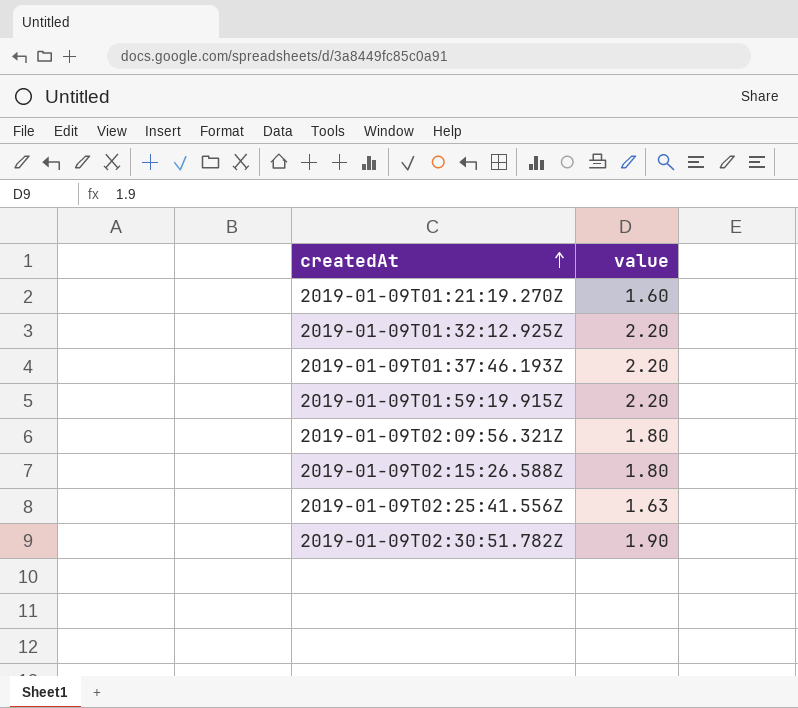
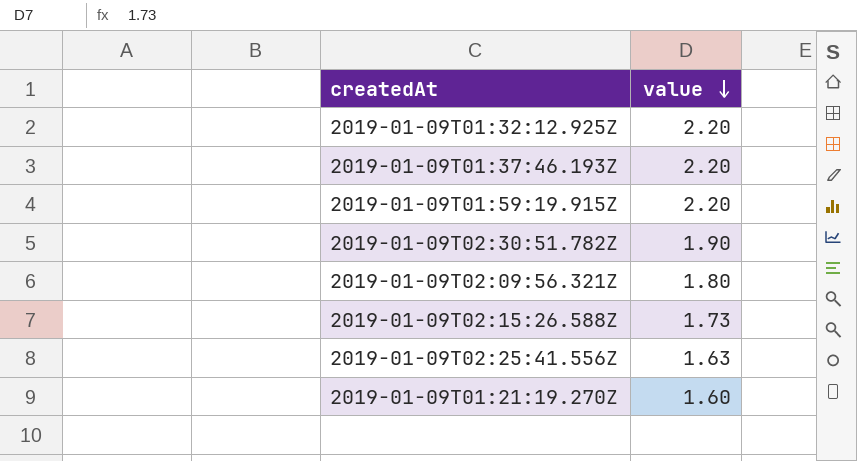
row order: createdAt ascending -> value descending
2019-01-09T02:15:26.588Z | value: 1.80 -> 1.73

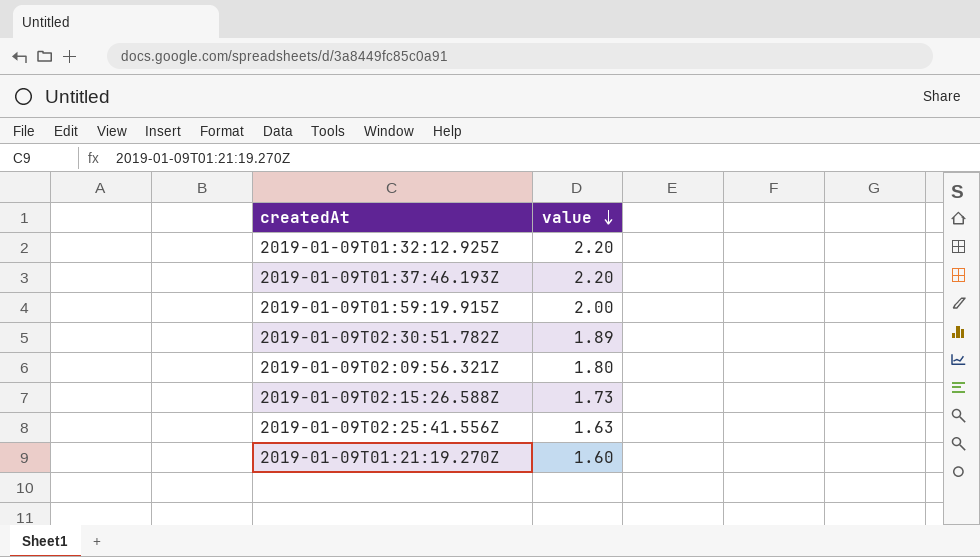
2019-01-09T01:59:19.915Z | value: 2.20 -> 2.00
2019-01-09T02:30:51.782Z | value: 1.90 -> 1.89

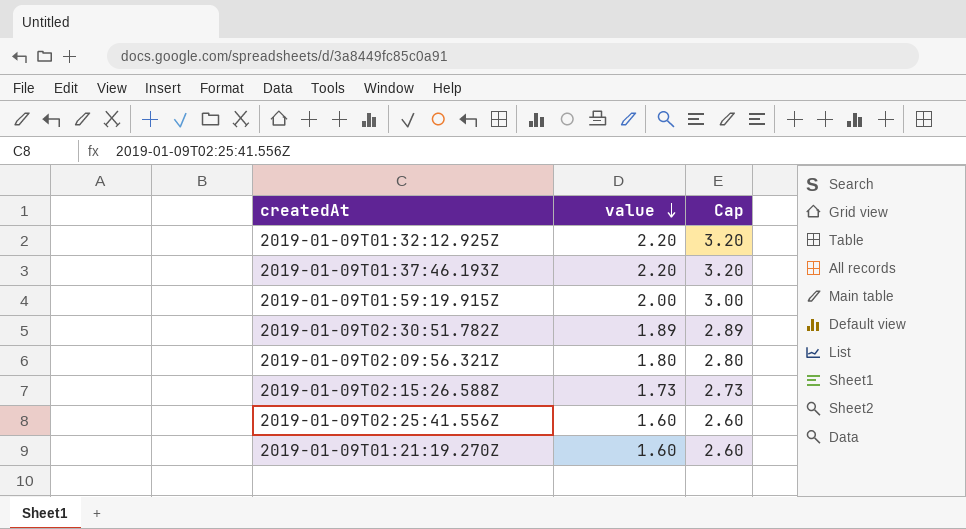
column Cap | formula: none -> [value] + 1
2019-01-09T02:25:41.556Z | value: 1.63 -> 1.60

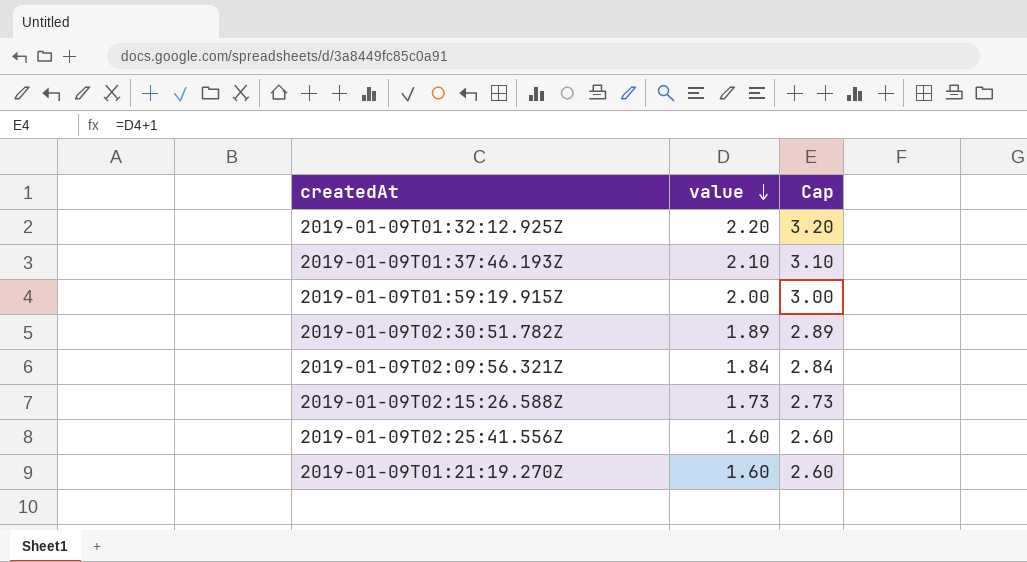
2019-01-09T01:37:46.193Z | value: 2.20 -> 2.10
2019-01-09T01:37:46.193Z | Cap: 3.20 -> 3.10
2019-01-09T02:09:56.321Z | value: 1.80 -> 1.84
2019-01-09T02:09:56.321Z | Cap: 2.80 -> 2.84

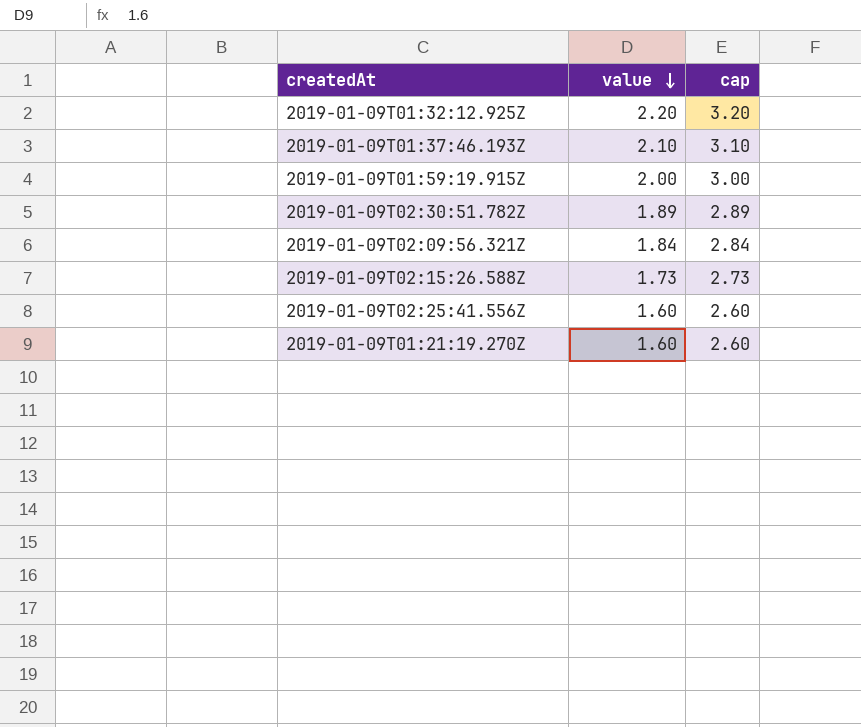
column name: Cap -> cap

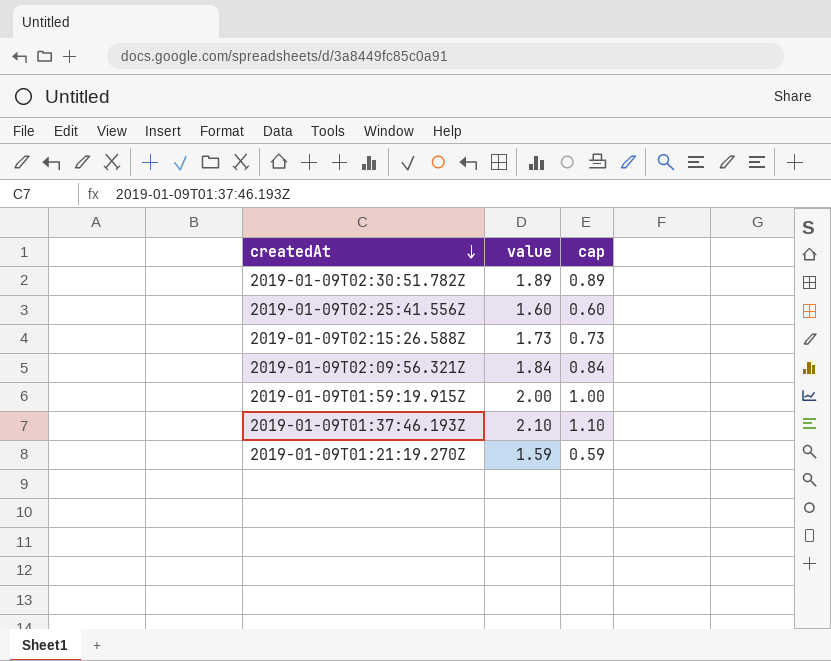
row order: value descending -> createdAt descending
column cap | formula: [value] + 1 -> [value] - 1
row 2019-01-09T01:32:12.925Z: 2.20 | 3.20 -> none
2019-01-09T01:21:19.270Z | value: 1.60 -> 1.59

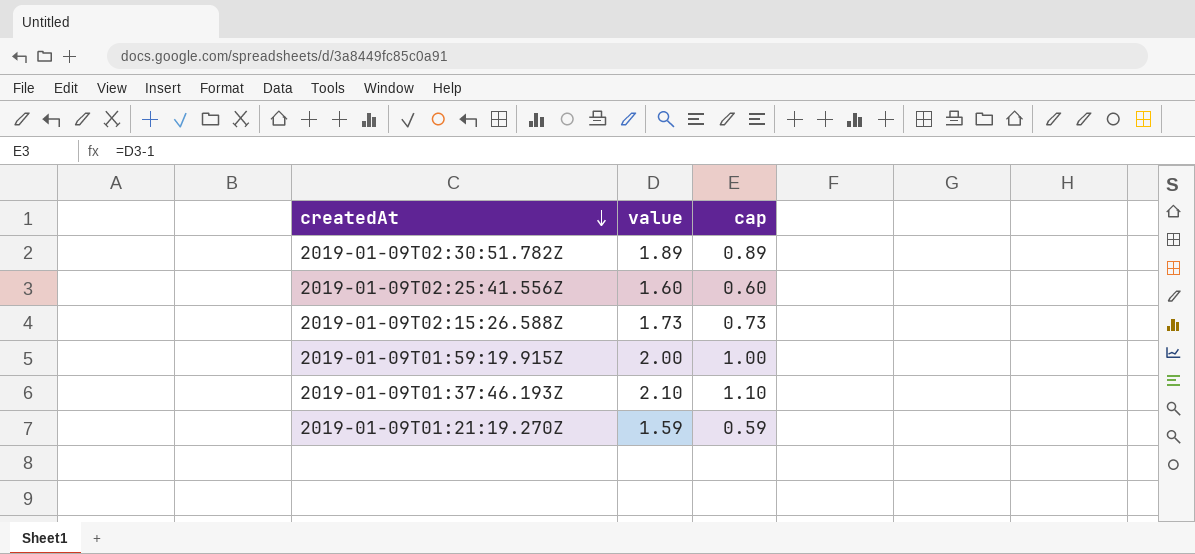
row 2019-01-09T02:09:56.321Z: 1.84 | 0.84 -> none

